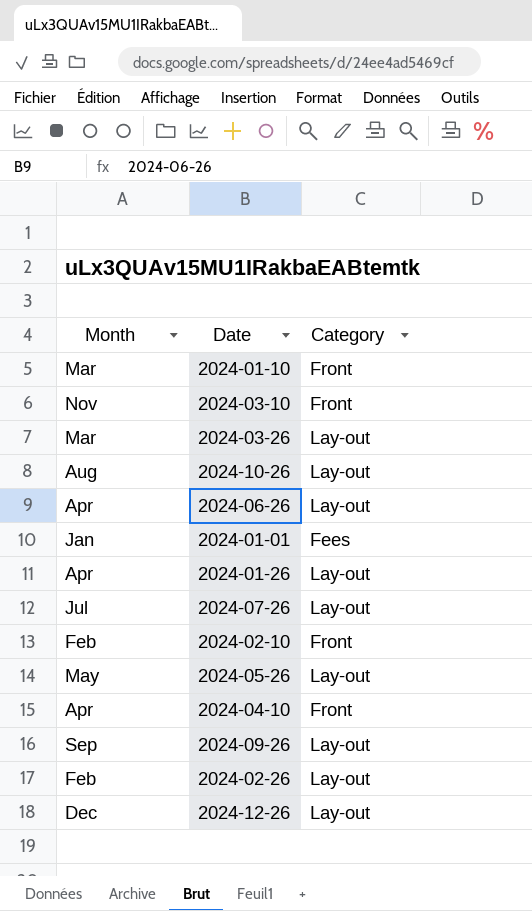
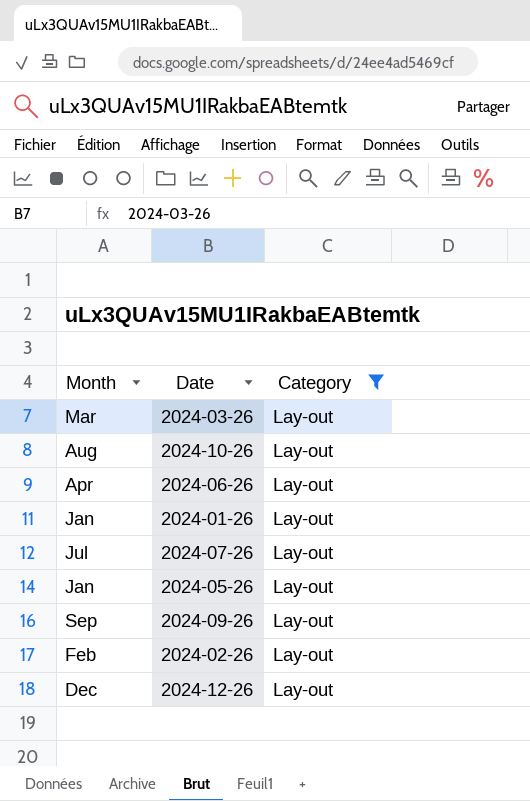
filter: none -> Category = Lay-out
2024-01-26 | Month: Apr -> Jan
2024-05-26 | Month: May -> Jan

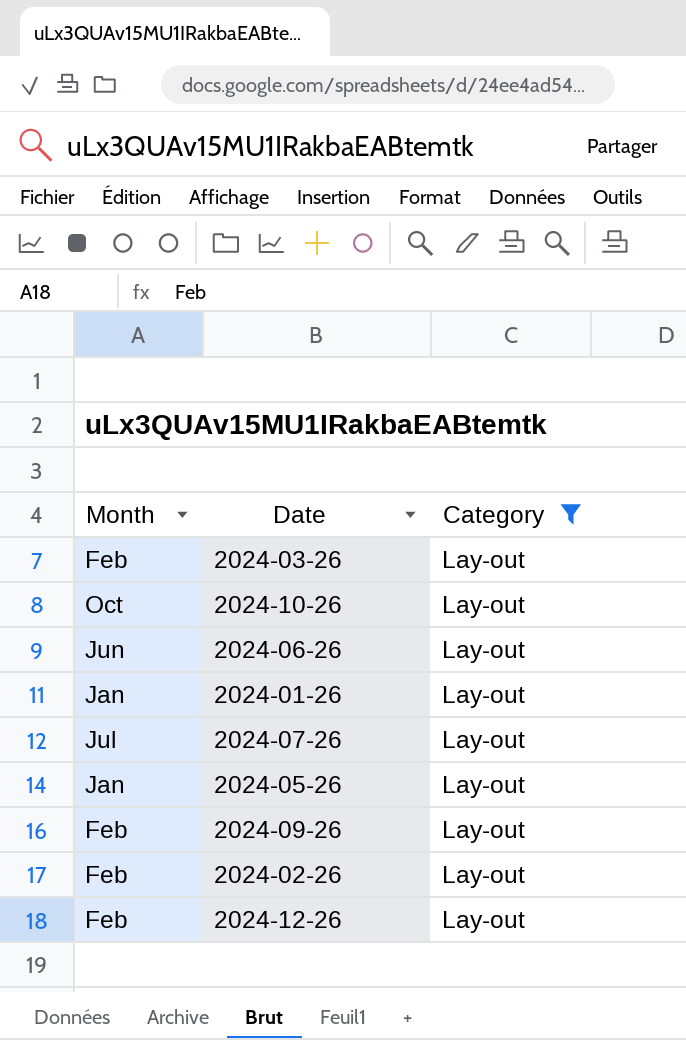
2024-03-26 | Month: Mar -> Feb
2024-10-26 | Month: Aug -> Oct
2024-06-26 | Month: Apr -> Jun
2024-09-26 | Month: Sep -> Feb
2024-12-26 | Month: Dec -> Feb

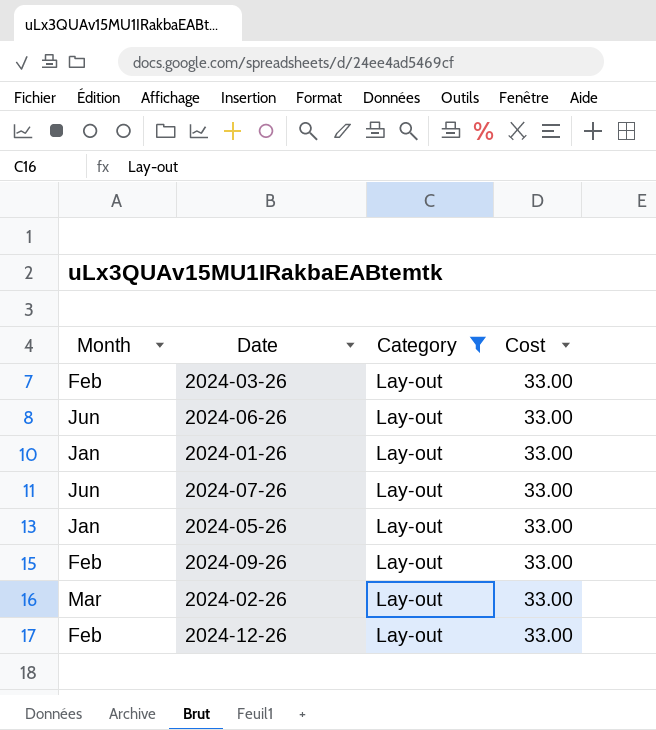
column Cost | position: none -> 4
row 2024-10-26: Oct | Lay-out -> none
2024-07-26 | Month: Jul -> Jun
2024-02-26 | Month: Feb -> Mar

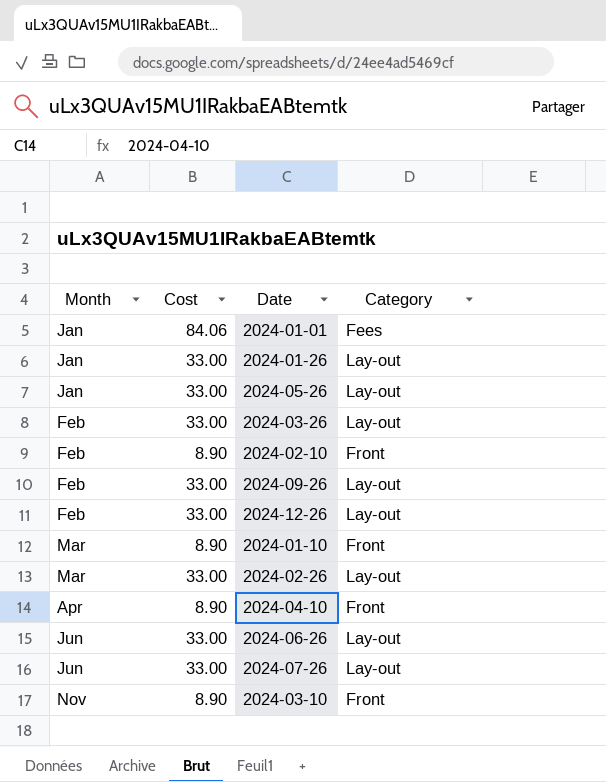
filter: Category = Lay-out -> none
row order: none -> Month ascending
column Cost | position: 4 -> 2

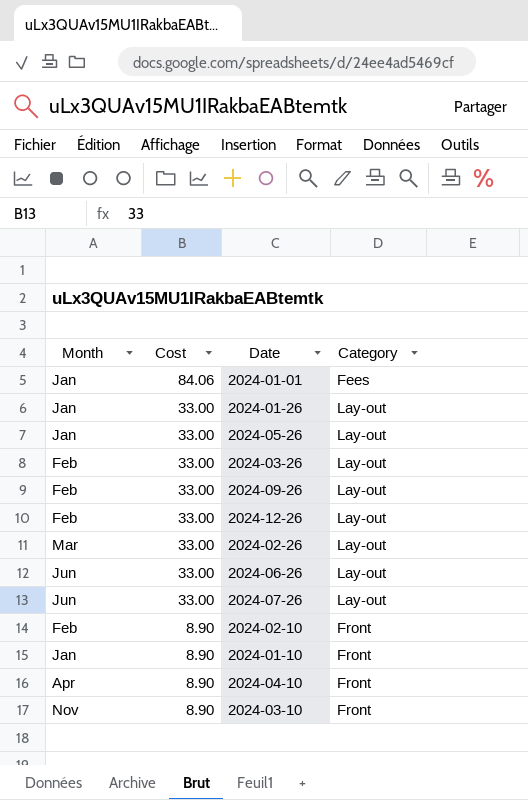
row order: Month ascending -> Cost descending
2024-01-10 | Month: Mar -> Jan

